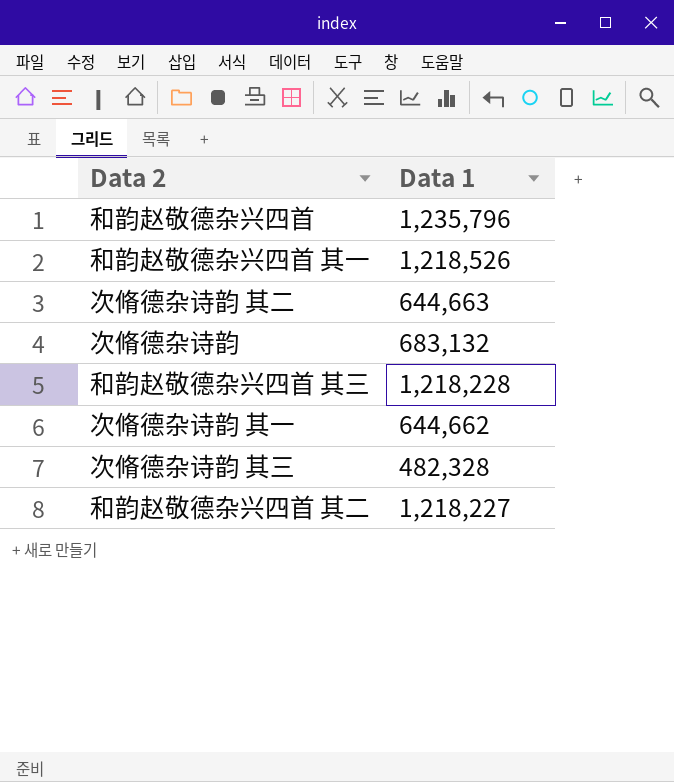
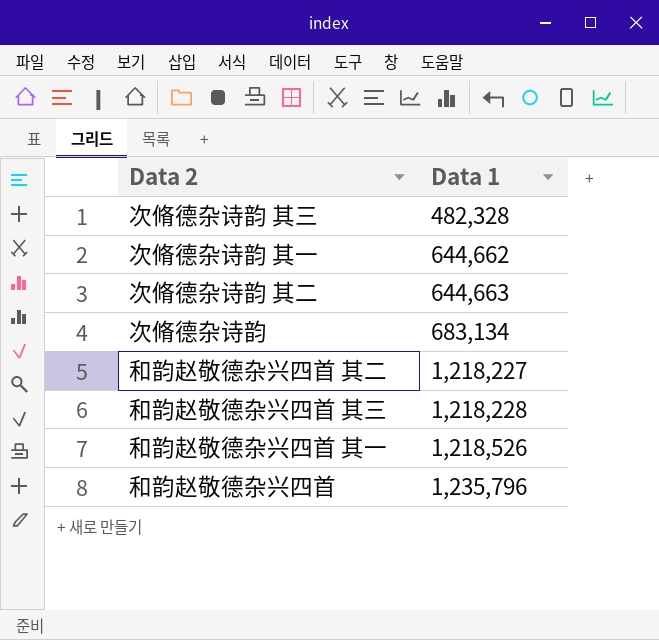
row order: none -> Data 1 ascending
次脩德杂诗韵 | Data 1: 683,132 -> 683,134

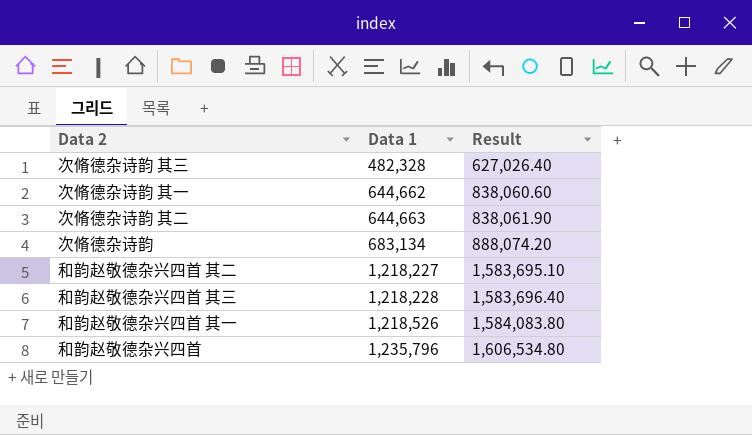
column Result | formula: none -> [Data 1] * 1.3

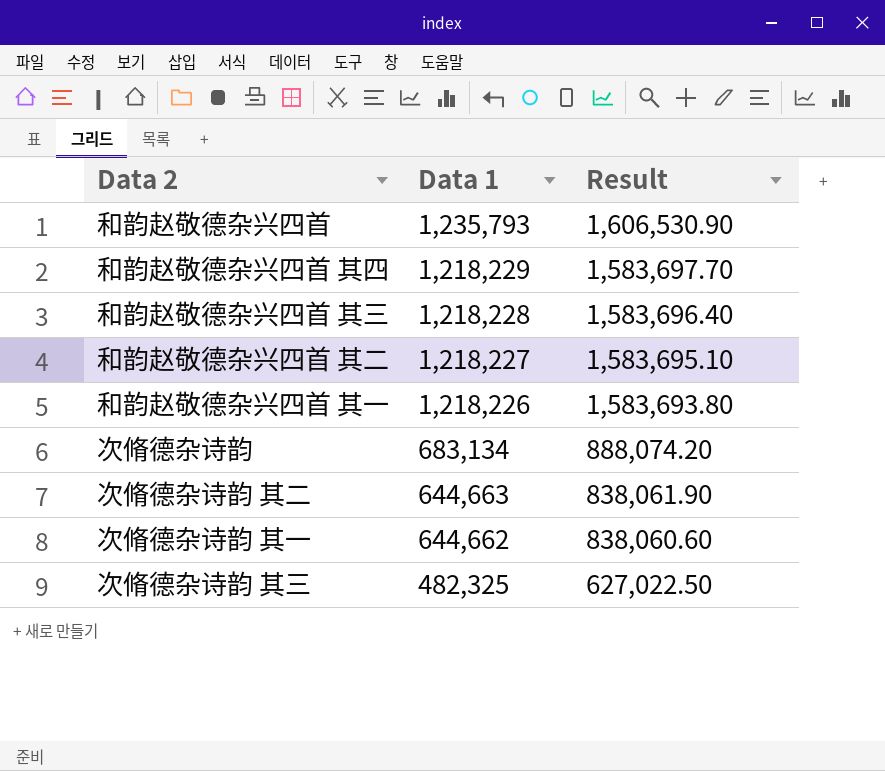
row order: Data 1 ascending -> Data 1 descending
和韵赵敬德杂兴四首 | Data 1: 1,235,796 -> 1,235,793
和韵赵敬德杂兴四首 | Result: 1,606,534.80 -> 1,606,530.90
row 和韵赵敬德杂兴四首 其四: none -> 1,218,229 | 1,583,697.70
和韵赵敬德杂兴四首 其一 | Data 1: 1,218,526 -> 1,218,226
和韵赵敬德杂兴四首 其一 | Result: 1,584,083.80 -> 1,583,693.80
次脩德杂诗韵 其三 | Data 1: 482,328 -> 482,325
次脩德杂诗韵 其三 | Result: 627,026.40 -> 627,022.50

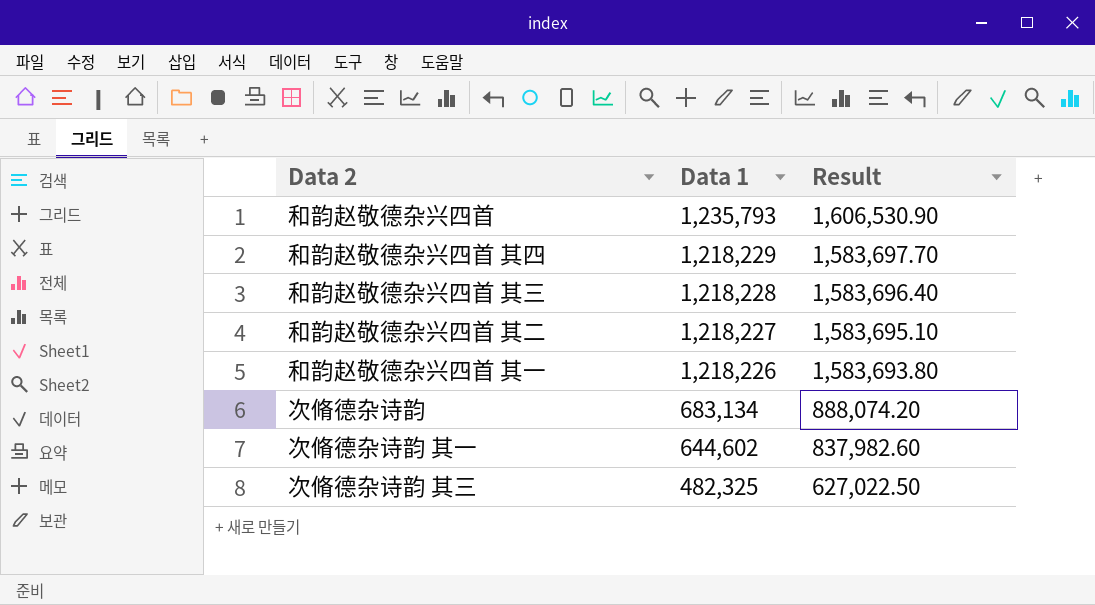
row 次脩德杂诗韵 其二: 644,663 | 838,061.90 -> none
次脩德杂诗韵 其一 | Data 1: 644,662 -> 644,602
次脩德杂诗韵 其一 | Result: 838,060.60 -> 837,982.60

